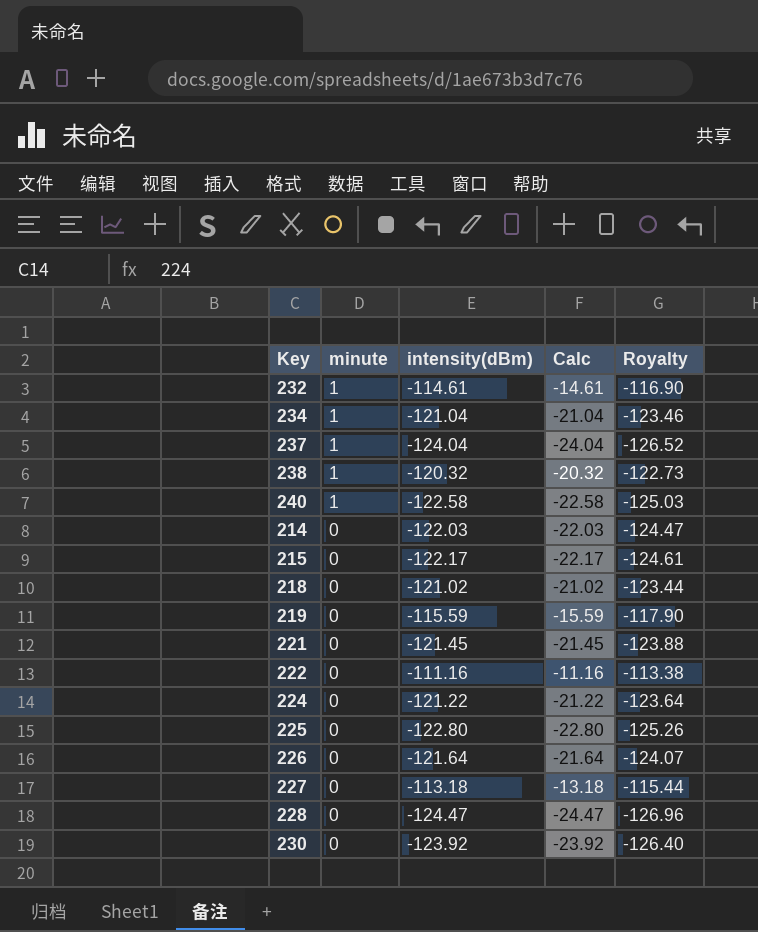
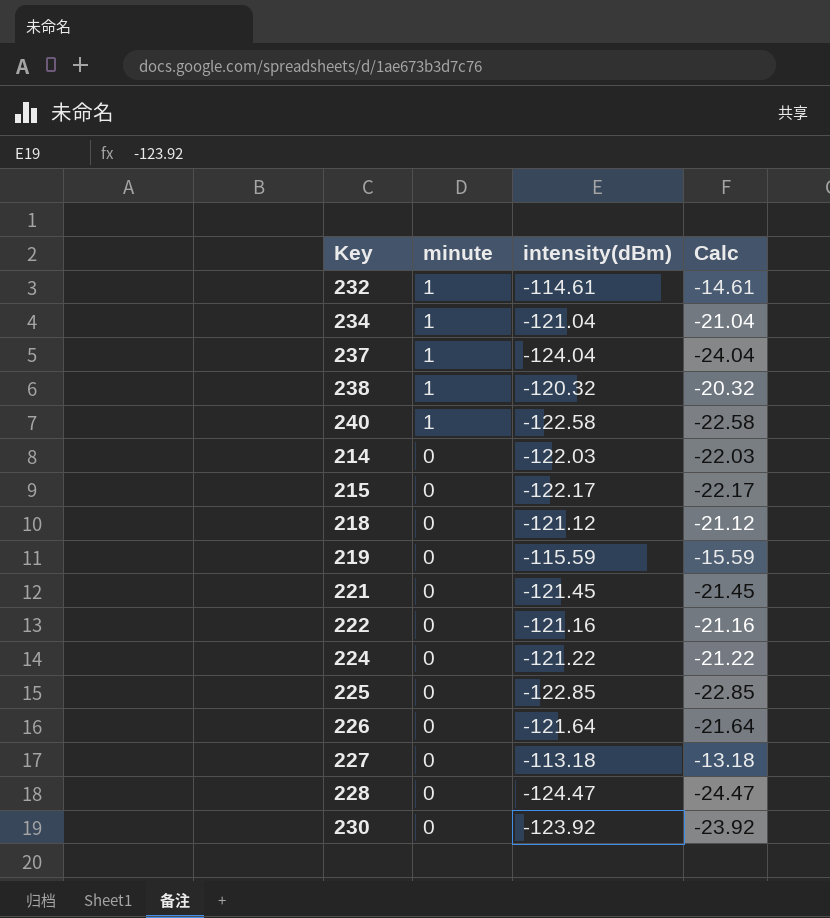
column Royalty | formula: [intensity(dBm)] * 1.02 -> none
218 | intensity(dBm): -121.02 -> -121.12
218 | Calc: -21.02 -> -21.12
222 | intensity(dBm): -111.16 -> -121.16
222 | Calc: -11.16 -> -21.16
225 | intensity(dBm): -122.80 -> -122.85
225 | Calc: -22.80 -> -22.85

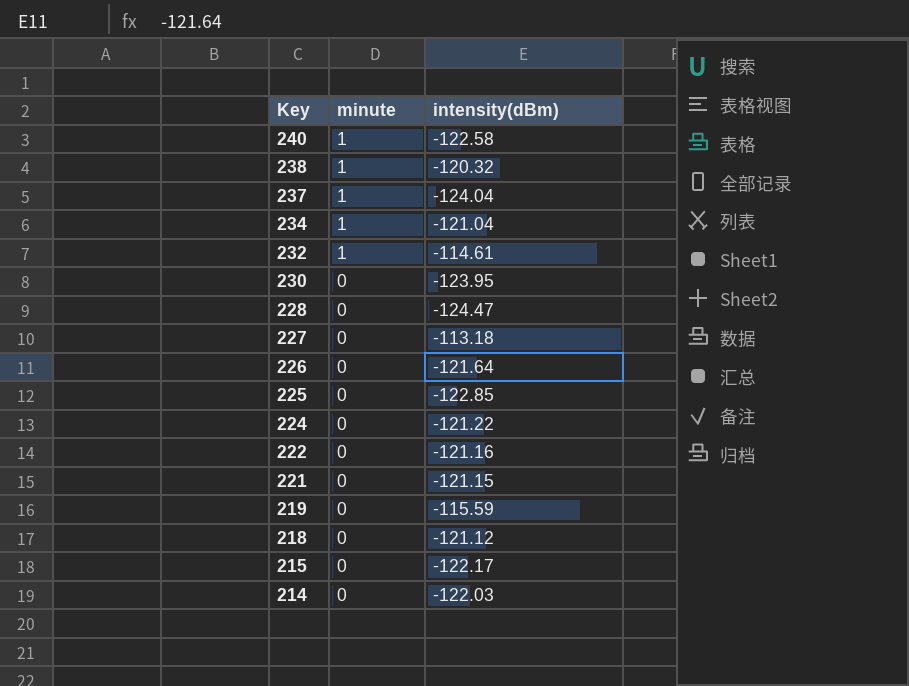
row order: minute descending -> Key descending
column Calc | formula: [intensity(dBm)] + 100 -> none
230 | intensity(dBm): -123.92 -> -123.95
221 | intensity(dBm): -121.45 -> -121.15

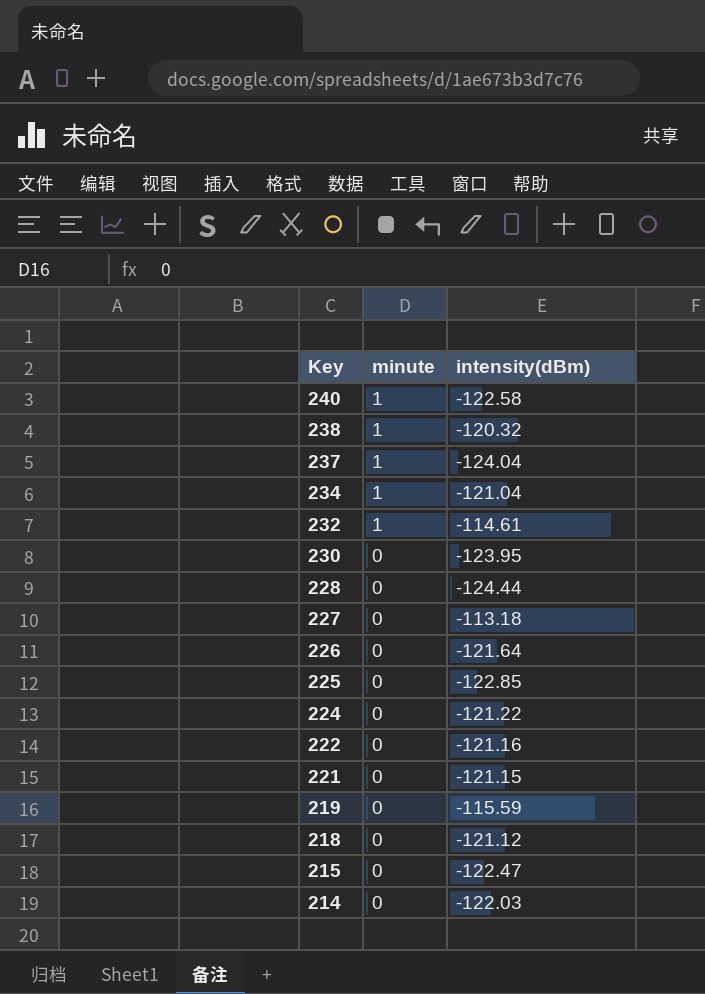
228 | intensity(dBm): -124.47 -> -124.44
215 | intensity(dBm): -122.17 -> -122.47

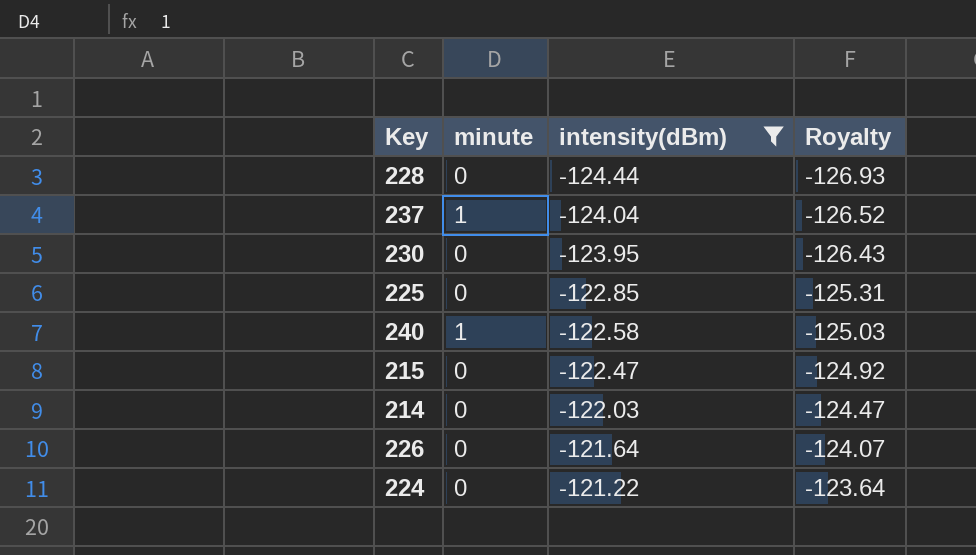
filter: none -> intensity(dBm) <= -121.22
row order: Key descending -> intensity(dBm) ascending
column Royalty | formula: none -> [intensity(dBm)] * 1.02

